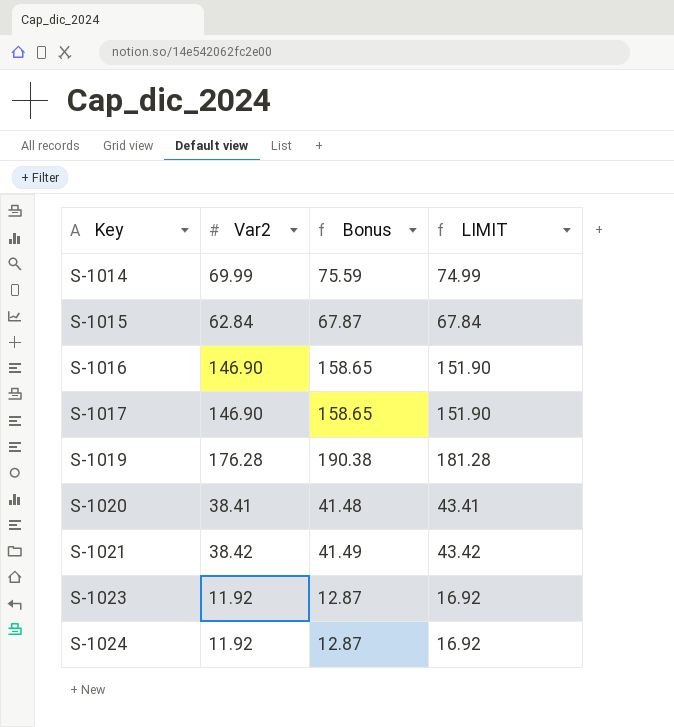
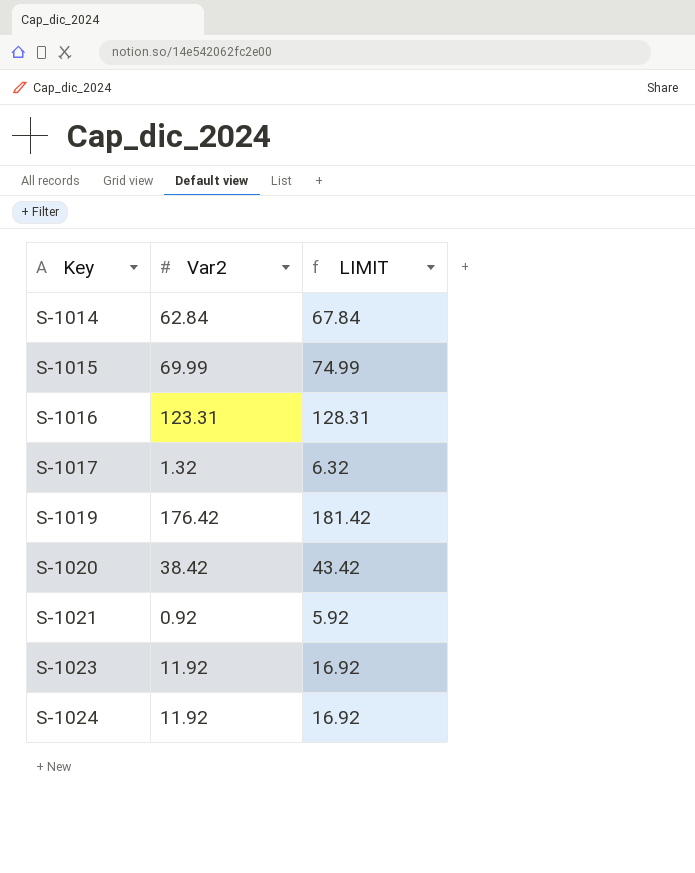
column Bonus | formula: [Var2] * 1.08 -> none
S-1014 | Var2: 69.99 -> 62.84
S-1014 | LIMIT: 74.99 -> 67.84
S-1015 | Var2: 62.84 -> 69.99
S-1015 | LIMIT: 67.84 -> 74.99
S-1016 | Var2: 146.90 -> 123.31
S-1016 | LIMIT: 151.90 -> 128.31
S-1017 | Var2: 146.90 -> 1.32
S-1017 | LIMIT: 151.90 -> 6.32
S-1019 | Var2: 176.28 -> 176.42
S-1019 | LIMIT: 181.28 -> 181.42
S-1020 | Var2: 38.41 -> 38.42
S-1020 | LIMIT: 43.41 -> 43.42
S-1021 | Var2: 38.42 -> 0.92
S-1021 | LIMIT: 43.42 -> 5.92

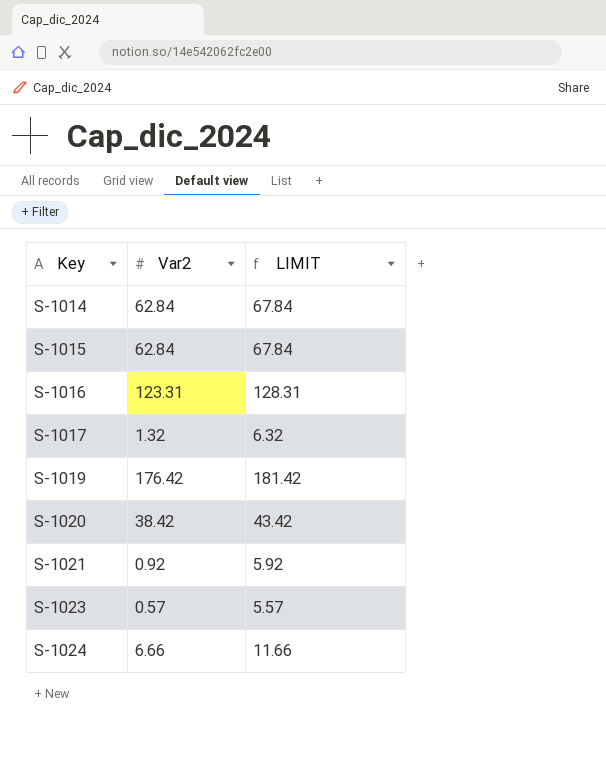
S-1015 | Var2: 69.99 -> 62.84
S-1015 | LIMIT: 74.99 -> 67.84
S-1023 | Var2: 11.92 -> 0.57
S-1023 | LIMIT: 16.92 -> 5.57
S-1024 | Var2: 11.92 -> 6.66
S-1024 | LIMIT: 16.92 -> 11.66

